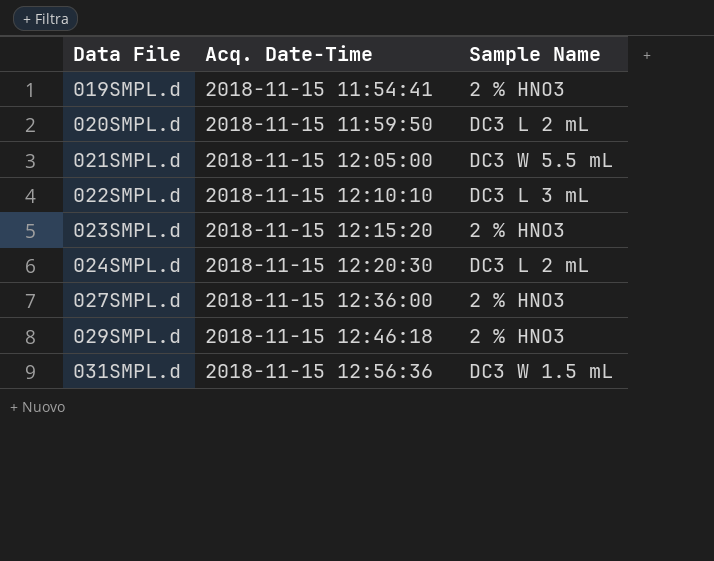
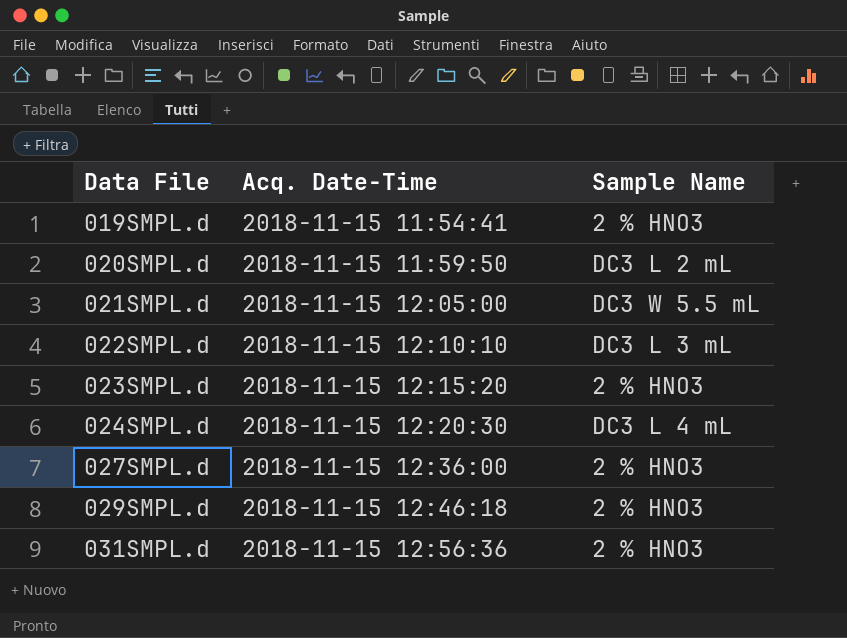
024SMPL.d | Sample Name: DC3 L 2 mL -> DC3 L 4 mL
031SMPL.d | Sample Name: DC3 W 1.5 mL -> 2 % HNO3

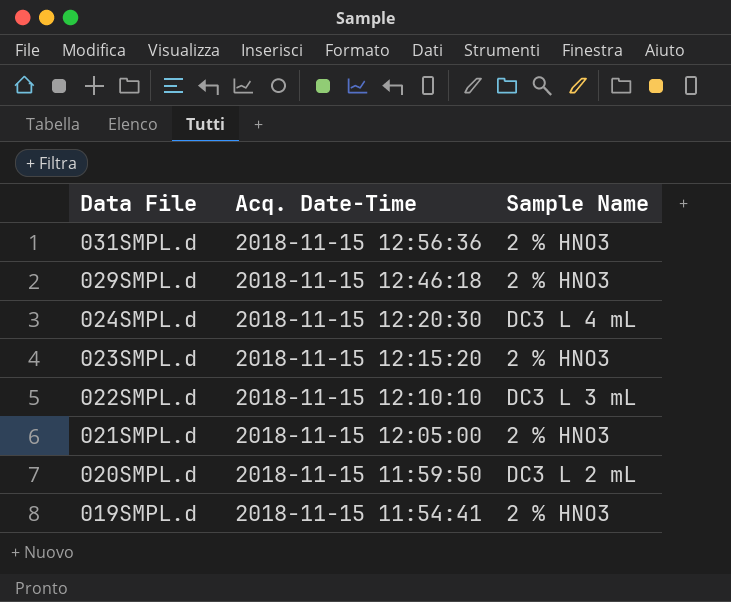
row order: Data File ascending -> Data File descending
row 027SMPL.d: 2018-11-15 12:36:00 | 2 % HNO3 -> none
021SMPL.d | Sample Name: DC3 W 5.5 mL -> 2 % HNO3

